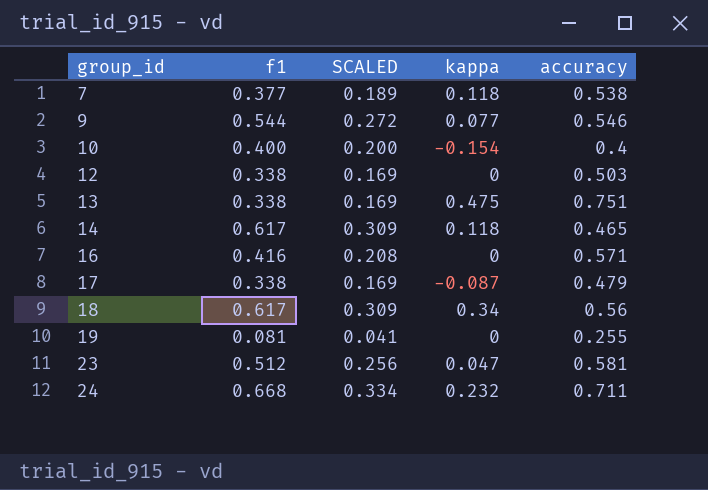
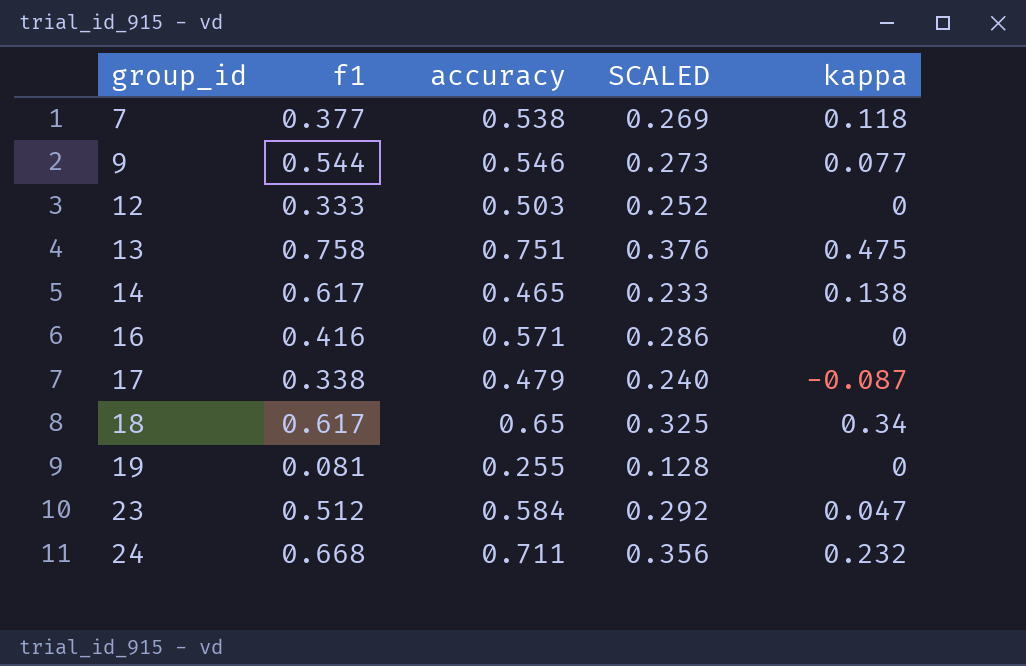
column accuracy | position: 5 -> 3
column SCALED | formula: [f1] * 0.5 -> [accuracy] * 0.5
row 10: 0.400 | 0.200 | -0.154 | 0.4 -> none
12 | f1: 0.338 -> 0.333
13 | f1: 0.338 -> 0.758
14 | kappa: 0.118 -> 0.138
18 | accuracy: 0.56 -> 0.65
23 | accuracy: 0.581 -> 0.584

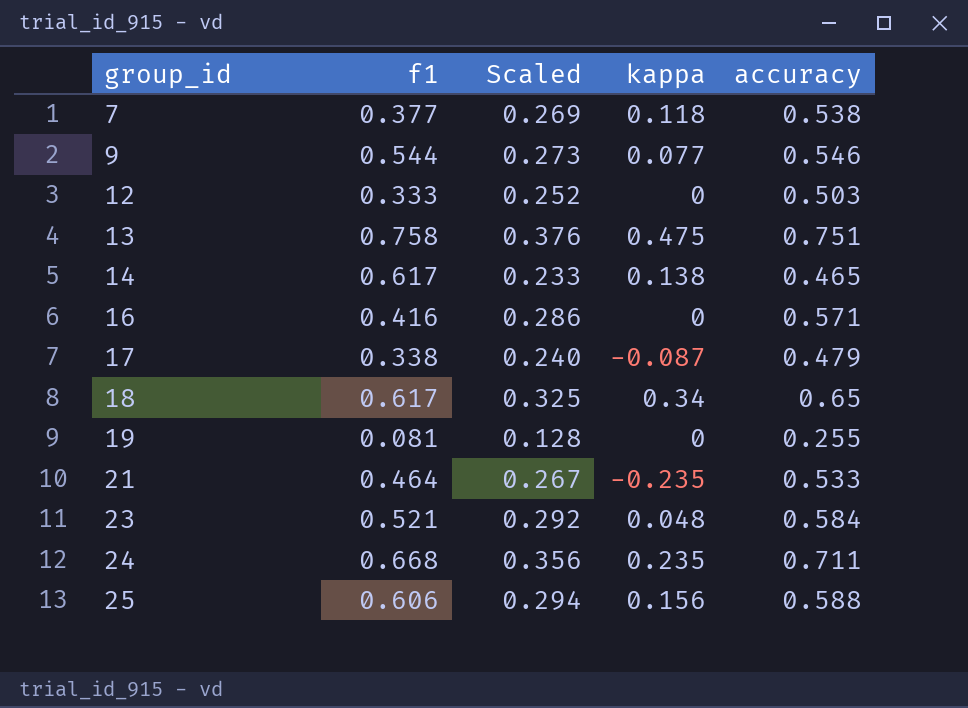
column name: SCALED -> Scaled
column accuracy | position: 3 -> 5
row 21: none -> 0.464 | 0.267 | -0.235 | 0.533
23 | f1: 0.512 -> 0.521
23 | kappa: 0.047 -> 0.048
24 | kappa: 0.232 -> 0.235
row 25: none -> 0.606 | 0.294 | 0.156 | 0.588

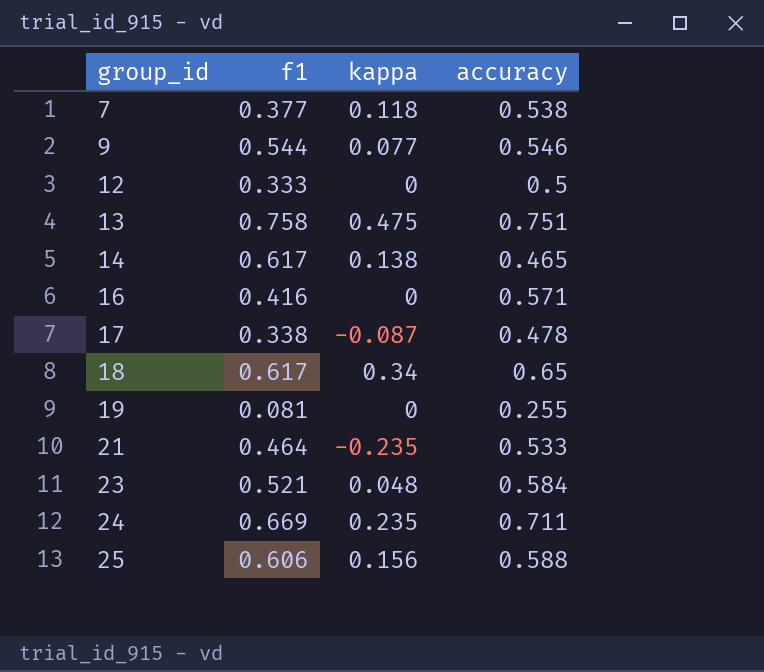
column Scaled | formula: [accuracy] * 0.5 -> none
12 | accuracy: 0.503 -> 0.5
17 | accuracy: 0.479 -> 0.478
24 | f1: 0.668 -> 0.669

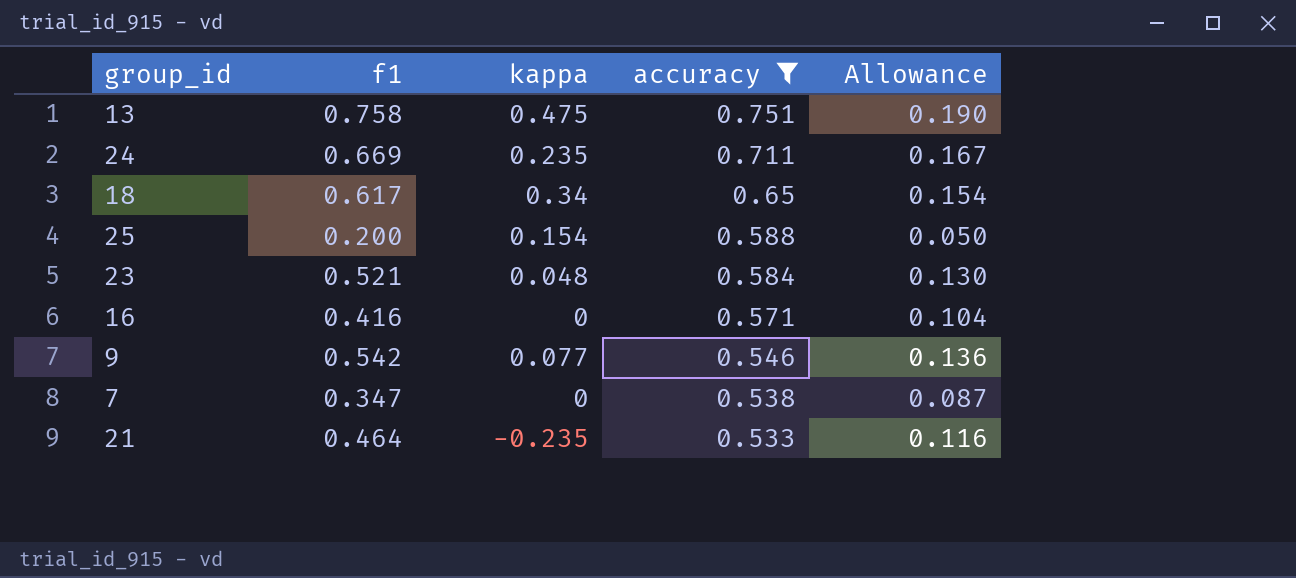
filter: none -> accuracy >= 0.533
row order: group_id ascending -> accuracy descending
column Allowance | formula: none -> [f1] * 0.25
25 | f1: 0.606 -> 0.200
25 | kappa: 0.156 -> 0.154
9 | f1: 0.544 -> 0.542
7 | f1: 0.377 -> 0.347
7 | kappa: 0.118 -> 0

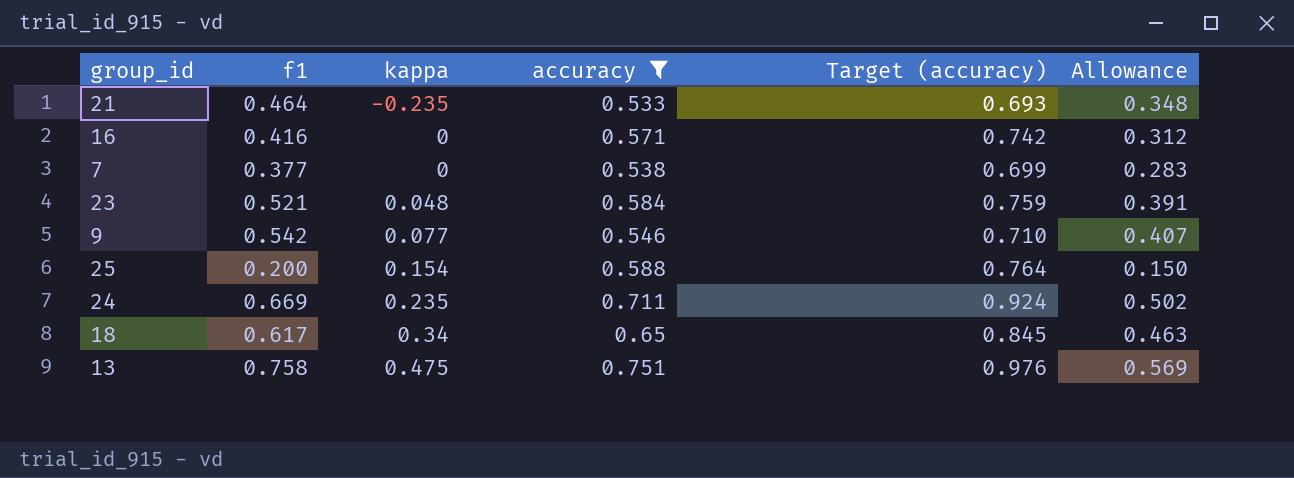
row order: accuracy descending -> kappa ascending
column Target (accuracy) | formula: none -> [accuracy] * 1.3
column Allowance | formula: [f1] * 0.25 -> [f1] * 0.75
7 | f1: 0.347 -> 0.377

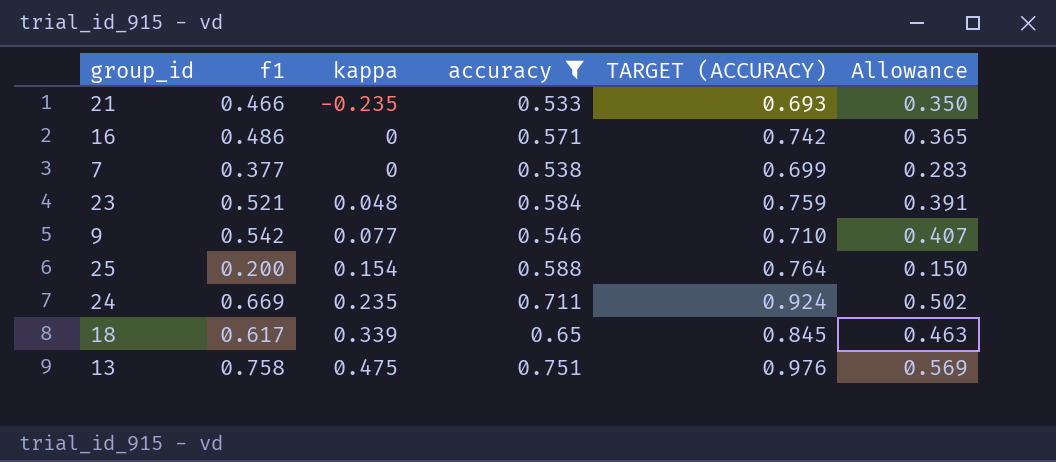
column name: Target (accuracy) -> TARGET (ACCURACY)
21 | f1: 0.464 -> 0.466
21 | Allowance: 0.348 -> 0.350
16 | f1: 0.416 -> 0.486
16 | Allowance: 0.312 -> 0.365
18 | kappa: 0.34 -> 0.339

